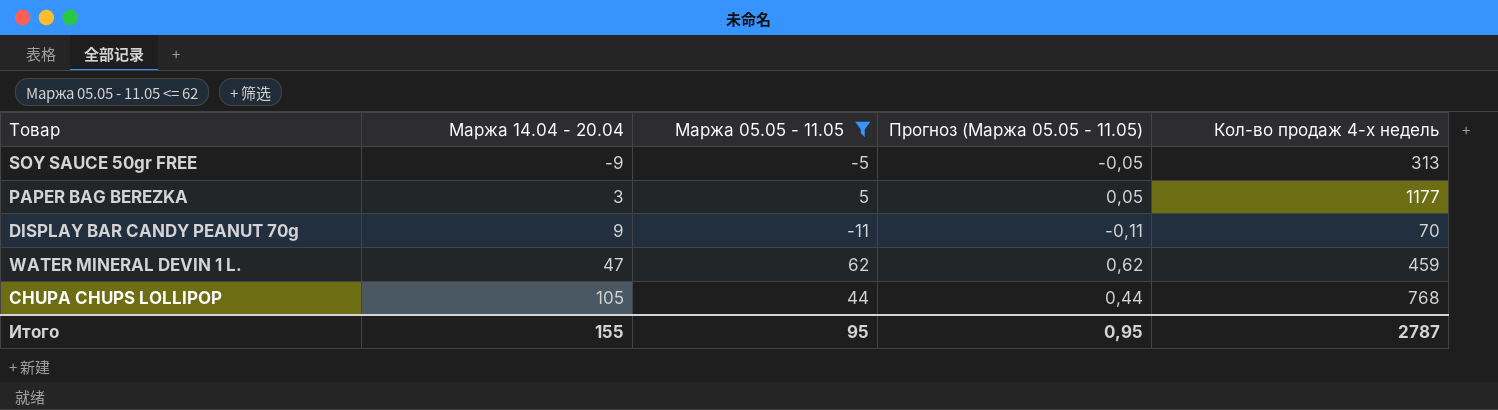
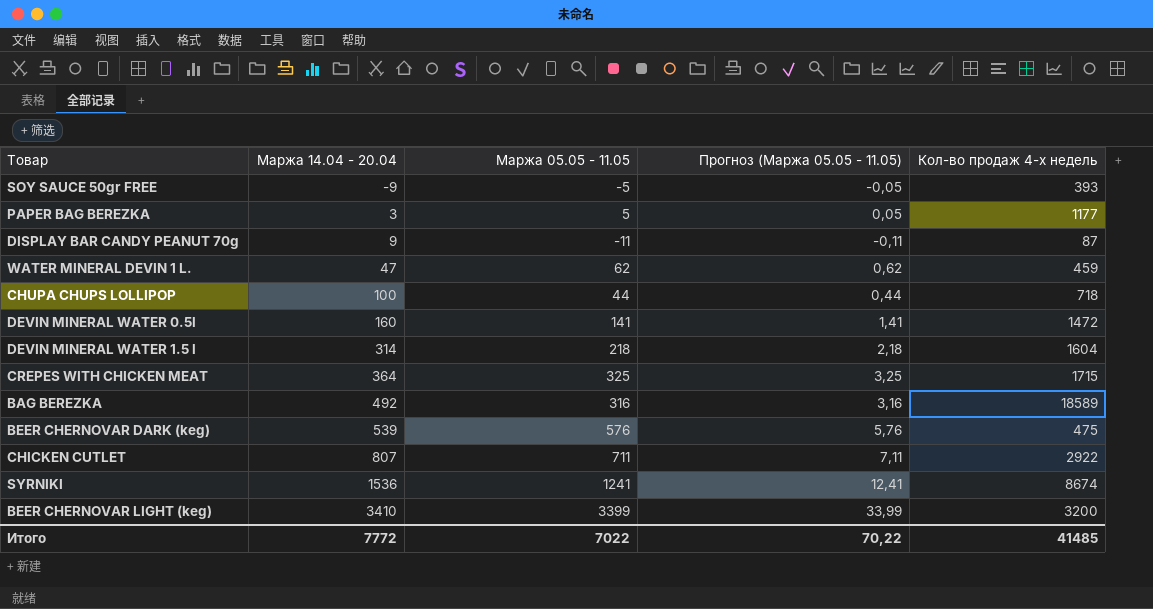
filter: Маржа 05.05 - 11.05 <= 62 -> none
SOY SAUCE 50gr FREE | Кол-во продаж 4-х недель: 313 -> 393
DISPLAY BAR CANDY PEANUT 70g | Кол-во продаж 4-х недель: 70 -> 87
CHUPA CHUPS LOLLIPOP | Маржа 14.04 - 20.04: 105 -> 100
CHUPA CHUPS LOLLIPOP | Кол-во продаж 4-х недель: 768 -> 718
Итого | Маржа 14.04 - 20.04: 155 -> 7772
Итого | Маржа 05.05 - 11.05: 95 -> 7022
Итого | Прогноз (Маржа 05.05 - 11.05): 0,95 -> 70,22
Итого | Кол-во продаж 4-х недель: 2787 -> 41485

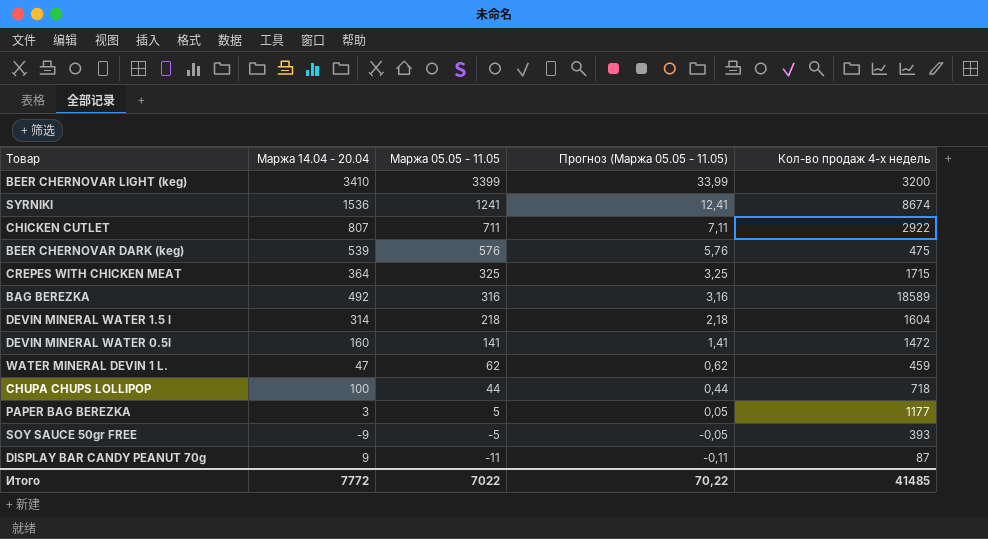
row order: Маржа 14.04 - 20.04 ascending -> Маржа 05.05 - 11.05 descending

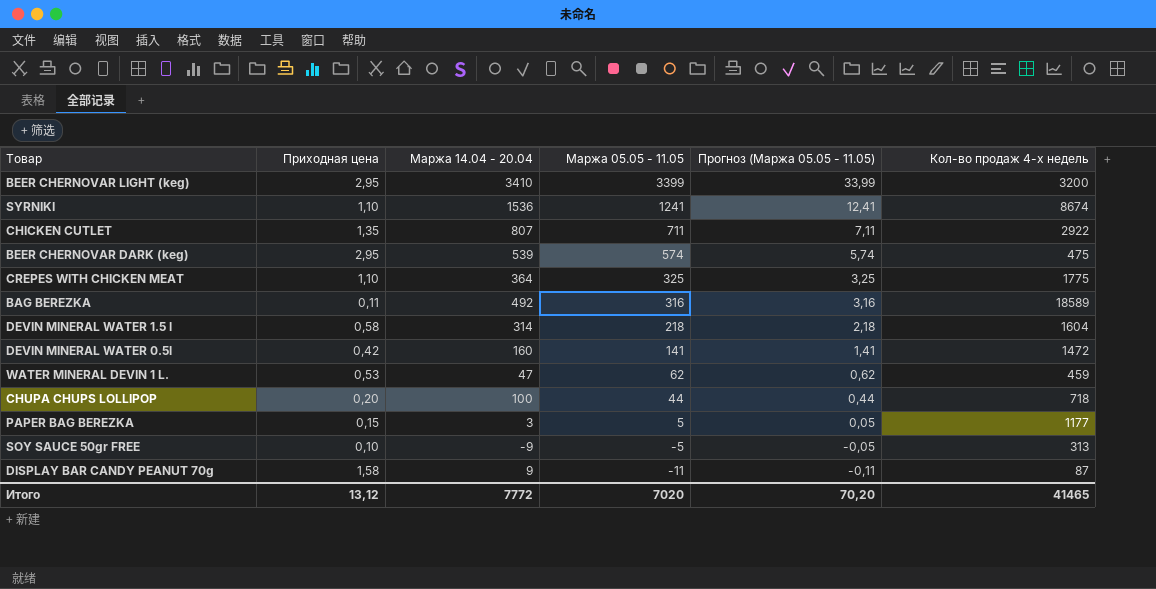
column Приходная цена | position: none -> 2
BEER CHERNOVAR DARK (keg) | Маржа 05.05 - 11.05: 576 -> 574
BEER CHERNOVAR DARK (keg) | Прогноз (Маржа 05.05 - 11.05): 5,76 -> 5,74
CREPES WITH CHICKEN MEAT | Кол-во продаж 4-х недель: 1715 -> 1775
SOY SAUCE 50gr FREE | Кол-во продаж 4-х недель: 393 -> 313
Итого | Маржа 05.05 - 11.05: 7022 -> 7020
Итого | Прогноз (Маржа 05.05 - 11.05): 70,22 -> 70,20
Итого | Кол-во продаж 4-х недель: 41485 -> 41465

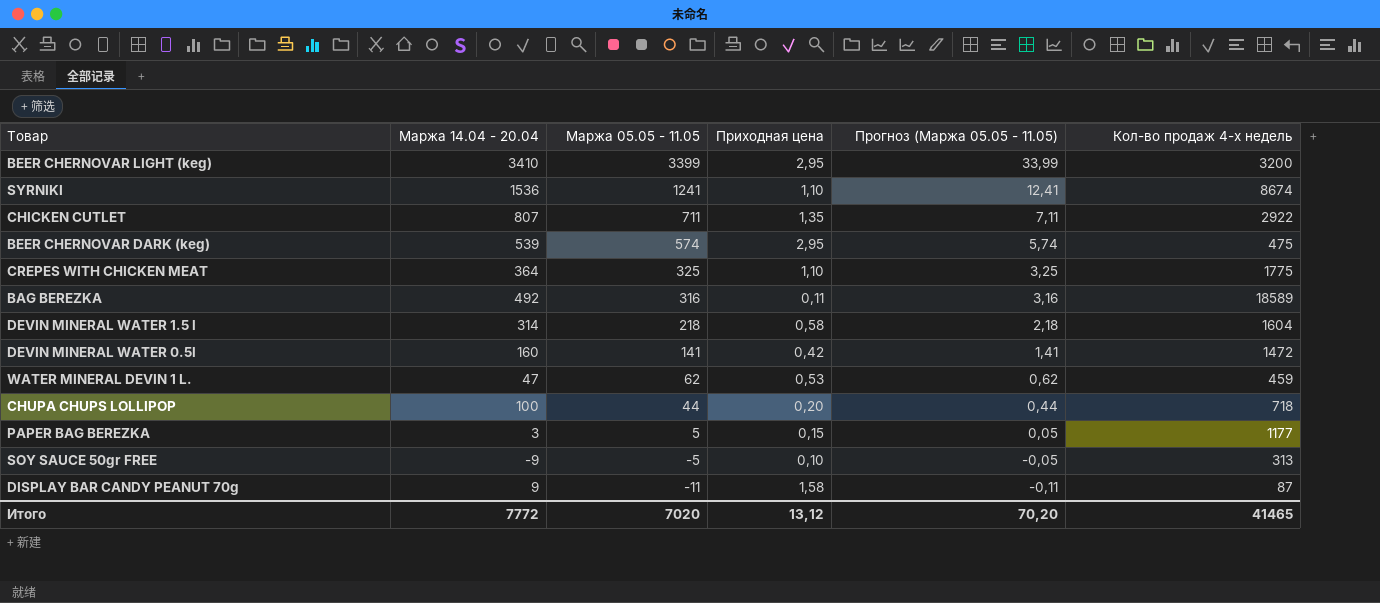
column Приходная цена | position: 2 -> 4

